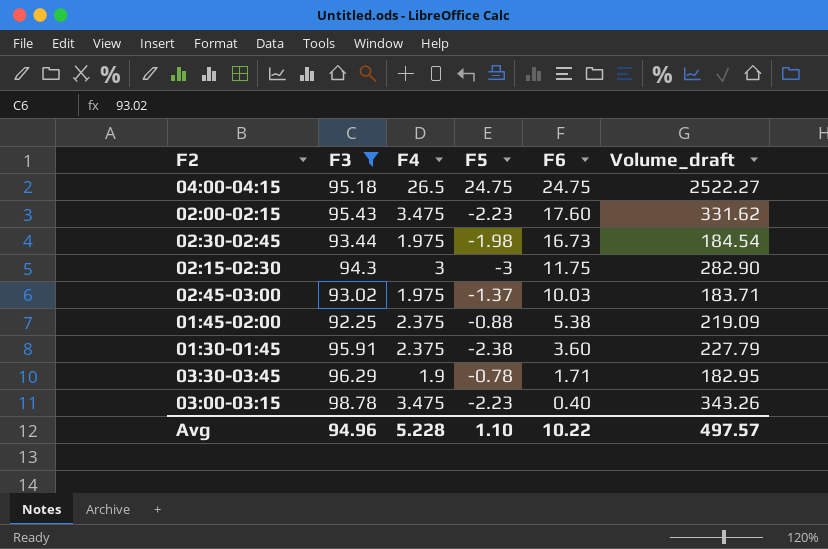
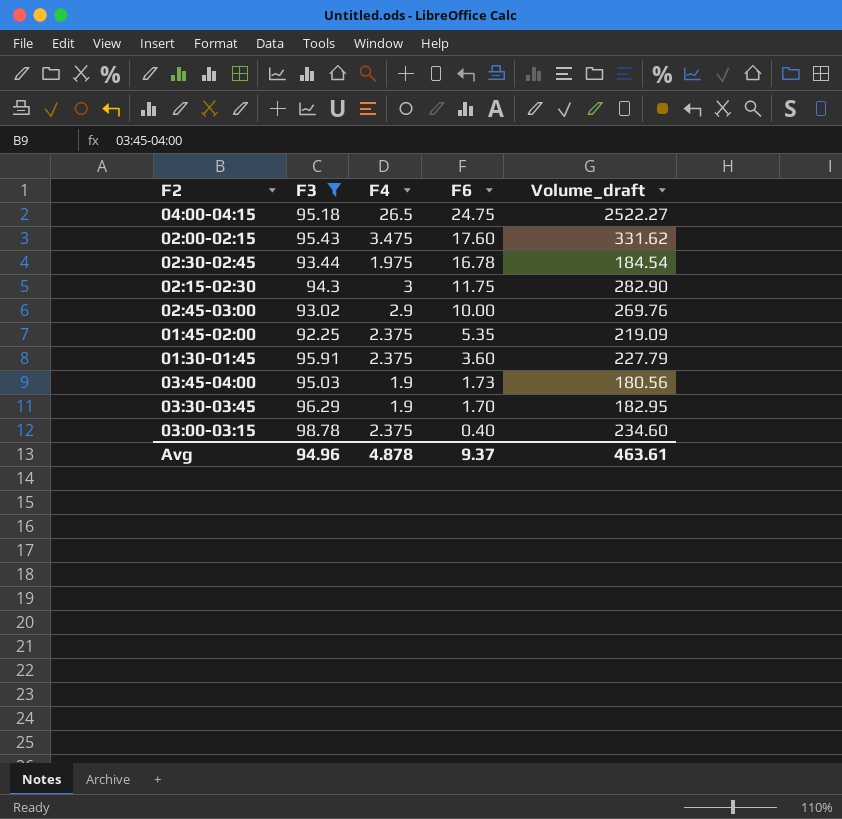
column F5 | position: 4 -> none
02:30-02:45 | F6: 16.73 -> 16.78
02:45-03:00 | F4: 1.975 -> 2.9
02:45-03:00 | F6: 10.03 -> 10.00
02:45-03:00 | Volume_draft: 183.71 -> 269.76
01:45-02:00 | F6: 5.38 -> 5.35
row 03:45-04:00: none -> 95.03 | 1.9 | 1.73 | 180.56
03:30-03:45 | F6: 1.71 -> 1.70
03:00-03:15 | F4: 3.475 -> 2.375
03:00-03:15 | Volume_draft: 343.26 -> 234.60
Avg | F4: 5.228 -> 4.878
Avg | F6: 10.22 -> 9.37
Avg | Volume_draft: 497.57 -> 463.61

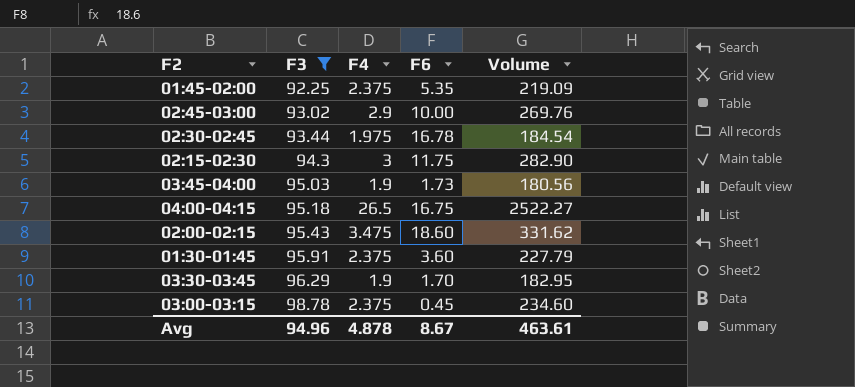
row order: F6 descending -> F3 ascending
column name: Volume_draft -> Volume
04:00-04:15 | F6: 24.75 -> 16.75
02:00-02:15 | F6: 17.60 -> 18.60
03:00-03:15 | F6: 0.40 -> 0.45
Avg | F6: 9.37 -> 8.67

